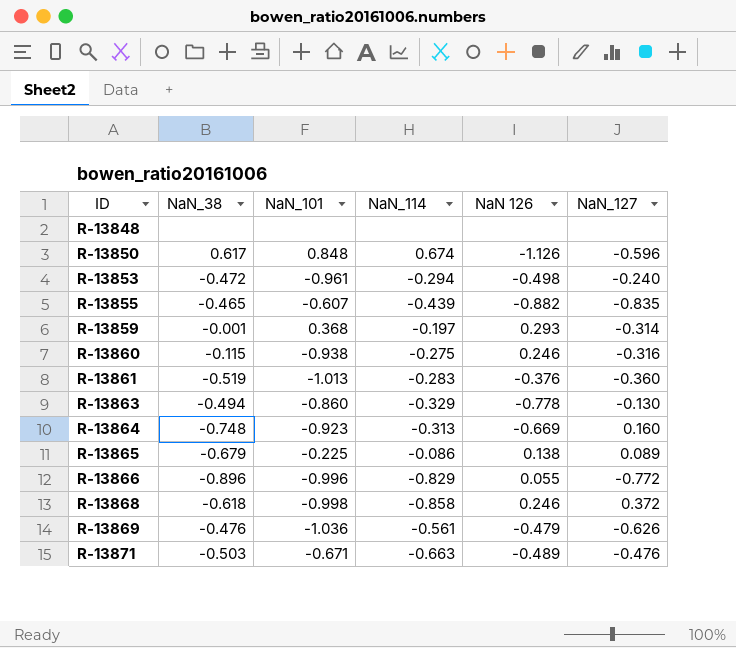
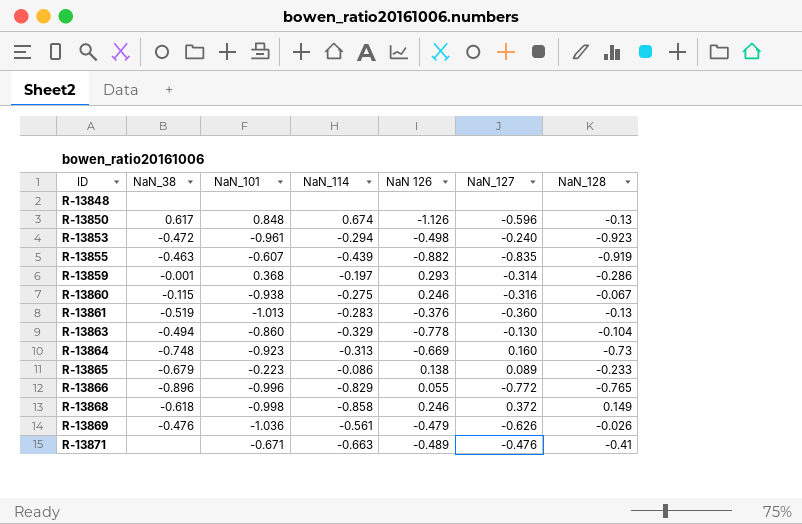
column NaN_128 | position: none -> 7
R-13855 | NaN_38: -0.465 -> -0.463
R-13865 | NaN_101: -0.225 -> -0.223
R-13871 | NaN_38: -0.503 -> none

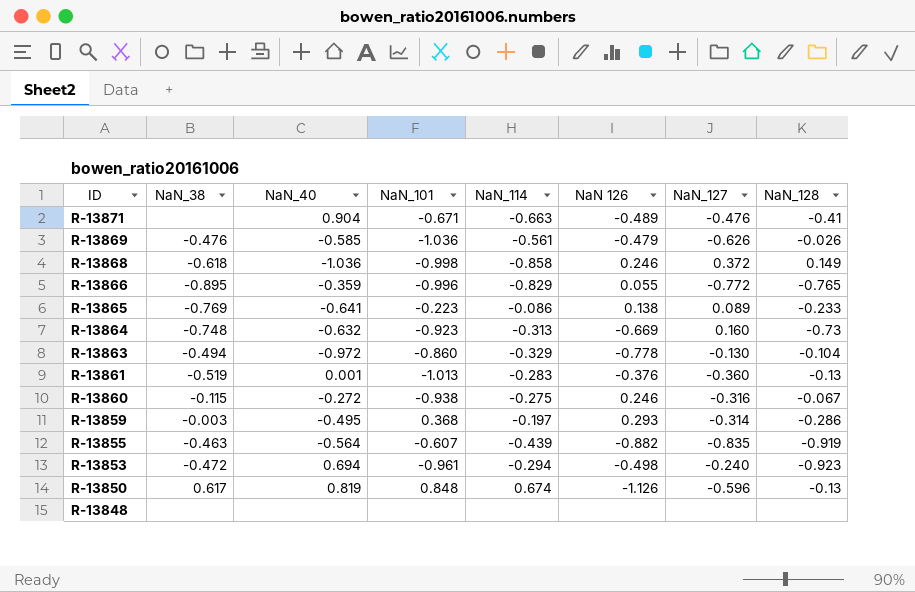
row order: ID ascending -> ID descending
column NaN_40 | position: none -> 3
R-13866 | NaN_38: -0.896 -> -0.895
R-13865 | NaN_38: -0.679 -> -0.769
R-13859 | NaN_38: -0.001 -> -0.003

